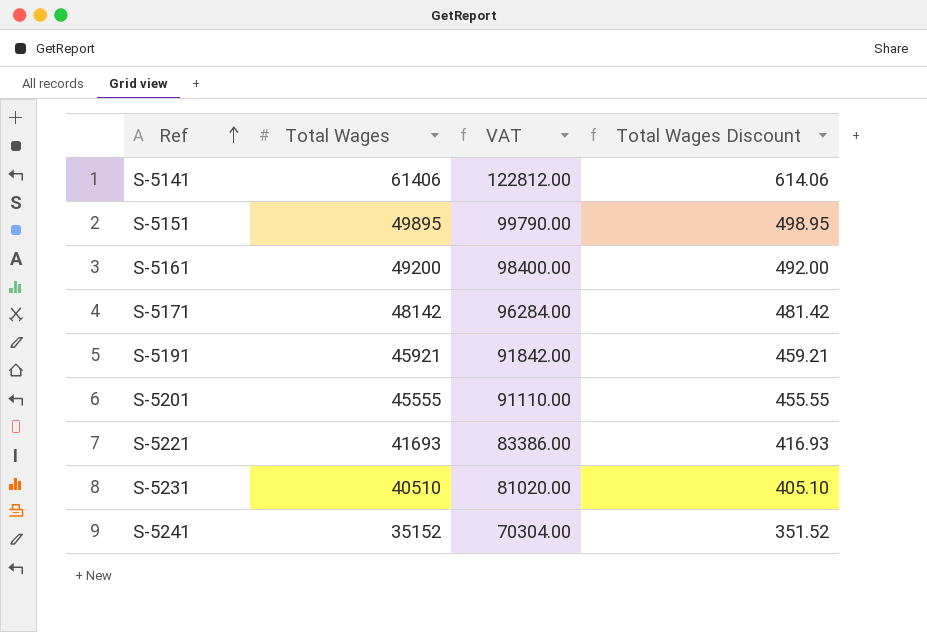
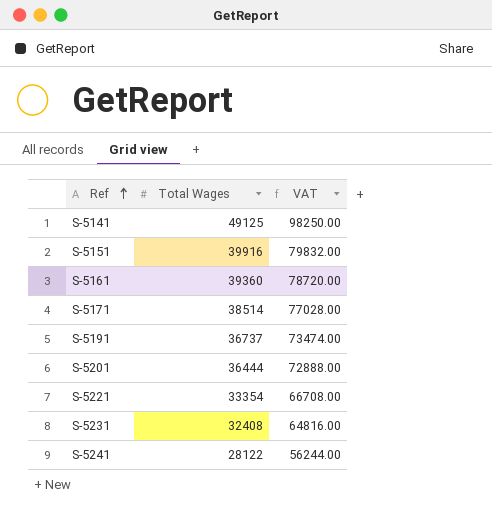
column Total Wages Discount | formula: [Total Wages] * 0.01 -> none
S-5141 | Total Wages: 61406 -> 49125
S-5141 | VAT: 122812.00 -> 98250.00
S-5151 | Total Wages: 49895 -> 39916
S-5151 | VAT: 99790.00 -> 79832.00
S-5161 | Total Wages: 49200 -> 39360
S-5161 | VAT: 98400.00 -> 78720.00
S-5171 | Total Wages: 48142 -> 38514
S-5171 | VAT: 96284.00 -> 77028.00
S-5191 | Total Wages: 45921 -> 36737
S-5191 | VAT: 91842.00 -> 73474.00
S-5201 | Total Wages: 45555 -> 36444
S-5201 | VAT: 91110.00 -> 72888.00
S-5221 | Total Wages: 41693 -> 33354
S-5221 | VAT: 83386.00 -> 66708.00
S-5231 | Total Wages: 40510 -> 32408
S-5231 | VAT: 81020.00 -> 64816.00
S-5241 | Total Wages: 35152 -> 28122
S-5241 | VAT: 70304.00 -> 56244.00

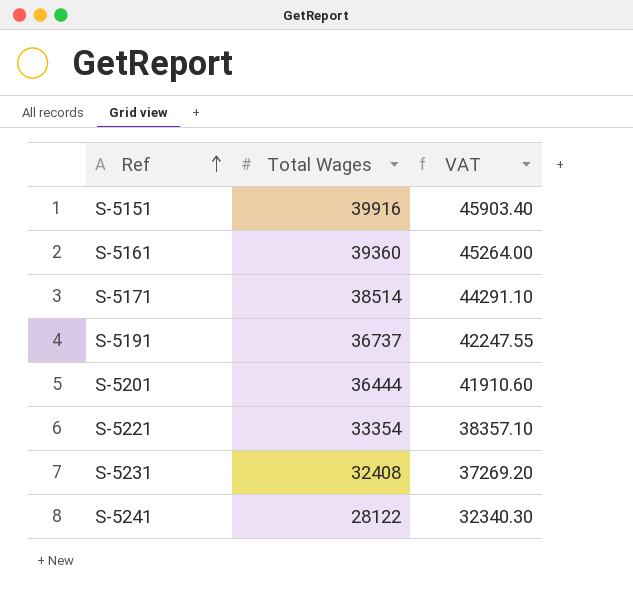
column VAT | formula: [Total Wages] * 2 -> [Total Wages] * 1.15
row S-5141: 49125 | 98250.00 -> none

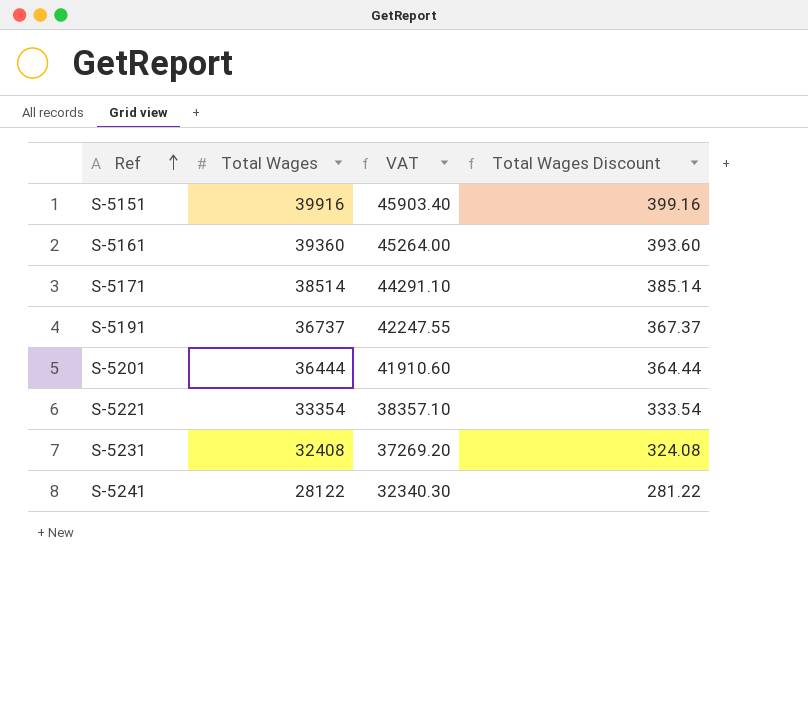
column Total Wages Discount | formula: none -> [Total Wages] * 0.01

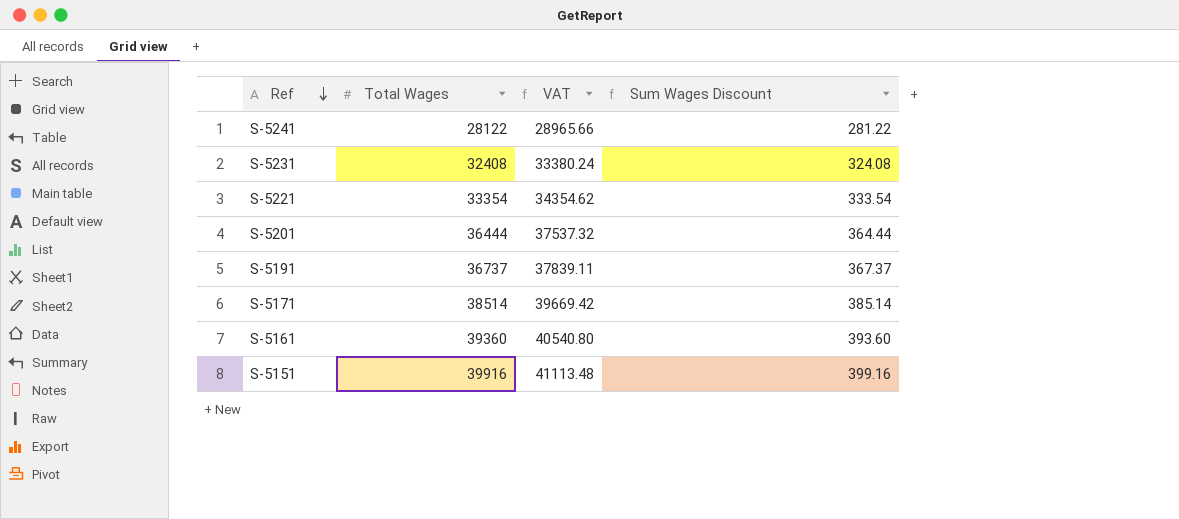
row order: Ref ascending -> Ref descending
column VAT | formula: [Total Wages] * 1.15 -> [Total Wages] * 1.03
column name: Total Wages Discount -> Sum Wages Discount

